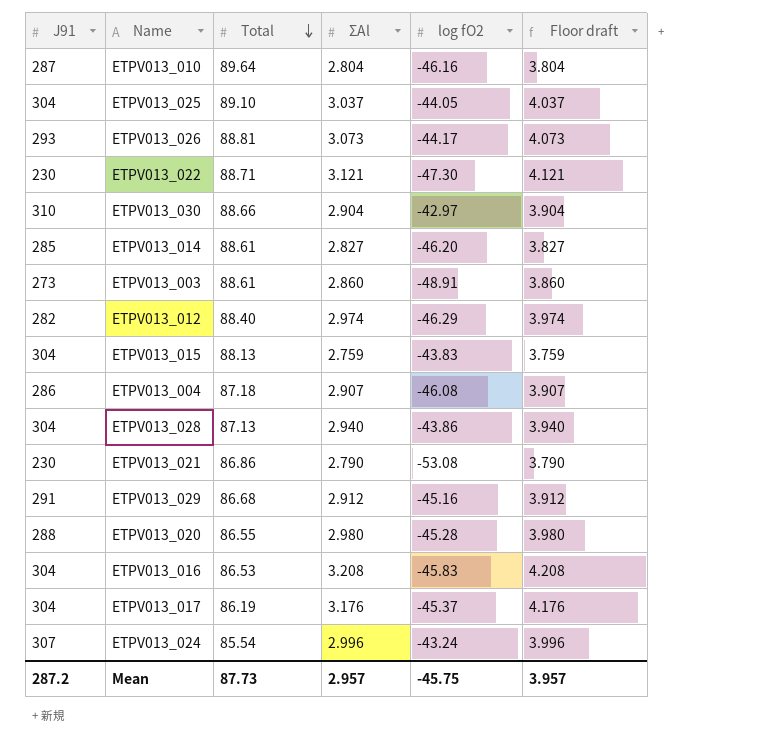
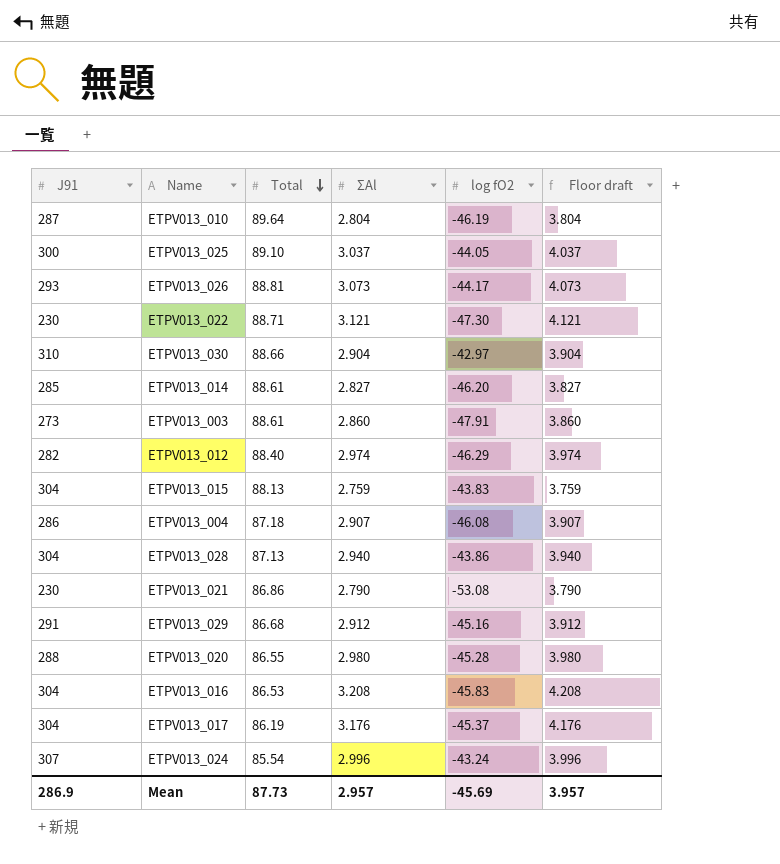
ETPV013_010 | log fO2: -46.16 -> -46.19
ETPV013_025 | J91: 304 -> 300
ETPV013_003 | log fO2: -48.91 -> -47.91
Mean | J91: 287.2 -> 286.9
Mean | log fO2: -45.75 -> -45.69

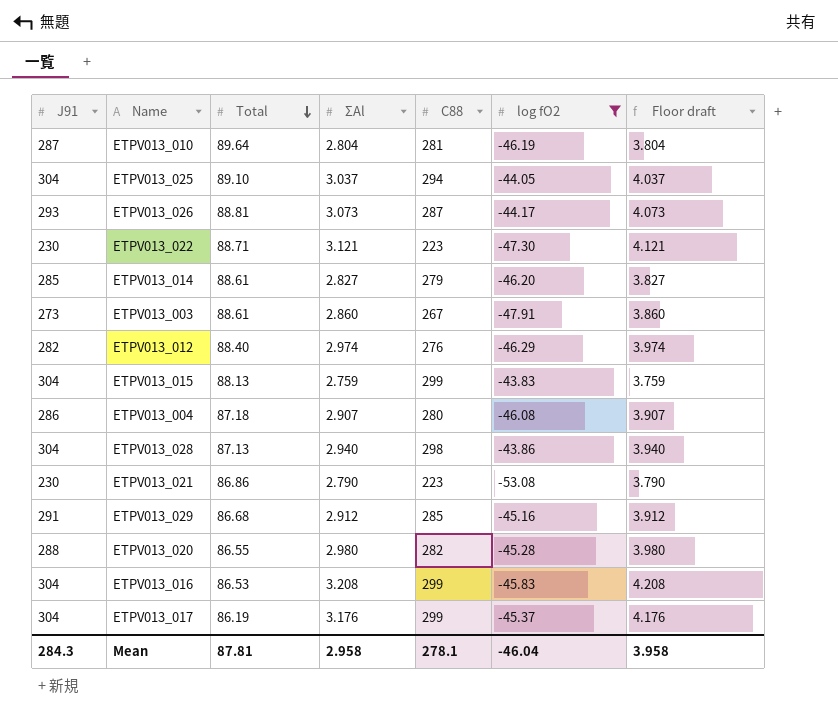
filter: none -> log fO2 <= -43.83
column C88 | position: none -> 5
ETPV013_025 | J91: 300 -> 304
Mean | J91: 286.9 -> 284.3
Mean | Total: 87.73 -> 87.81
Mean | ΣAl: 2.957 -> 2.958
Mean | log fO2: -45.69 -> -46.04
Mean | Floor draft: 3.957 -> 3.958

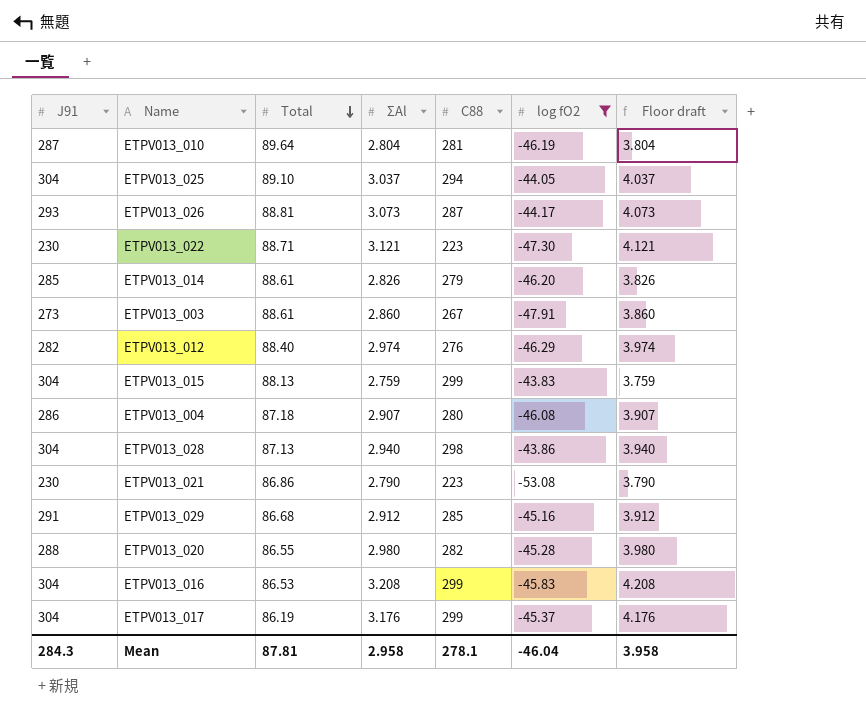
ETPV013_014 | ΣAl: 2.827 -> 2.826
ETPV013_014 | Floor draft: 3.827 -> 3.826

